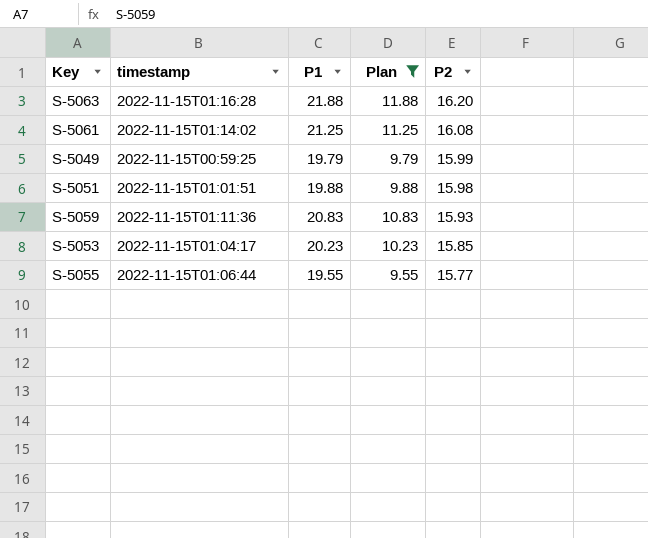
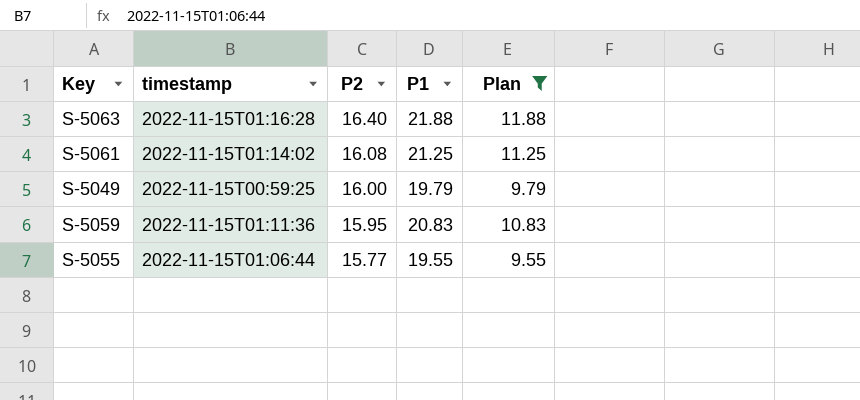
column P2 | position: 5 -> 3
row S-5051: 2022-11-15T01:01:51 | 19.88 | 9.88 | 15.98 -> none
row S-5053: 2022-11-15T01:04:17 | 20.23 | 10.23 | 15.85 -> none
S-5063 | P2: 16.20 -> 16.40
S-5049 | P2: 15.99 -> 16.00
S-5059 | P2: 15.93 -> 15.95

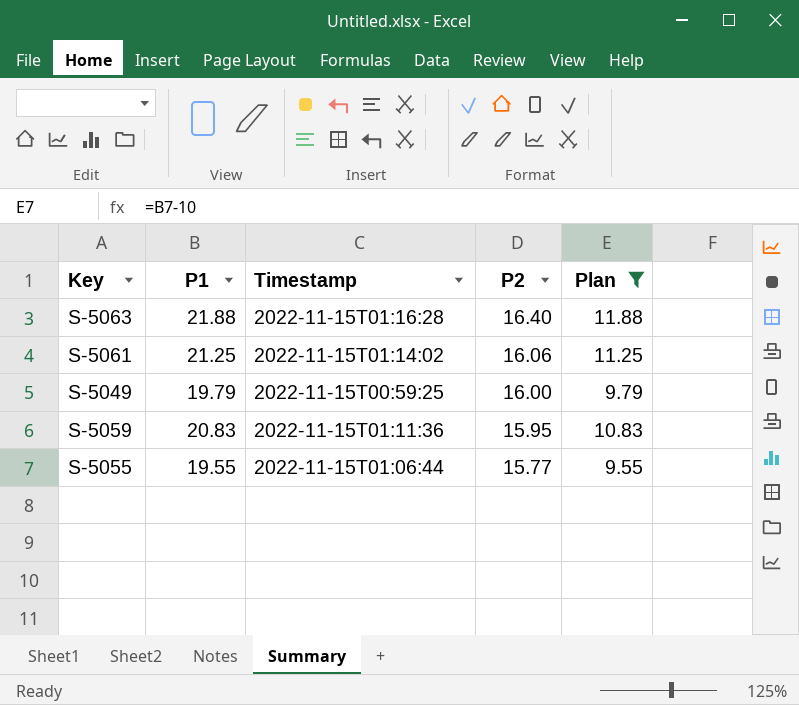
column P1 | position: 4 -> 2
column name: timestamp -> Timestamp
S-5061 | P2: 16.08 -> 16.06

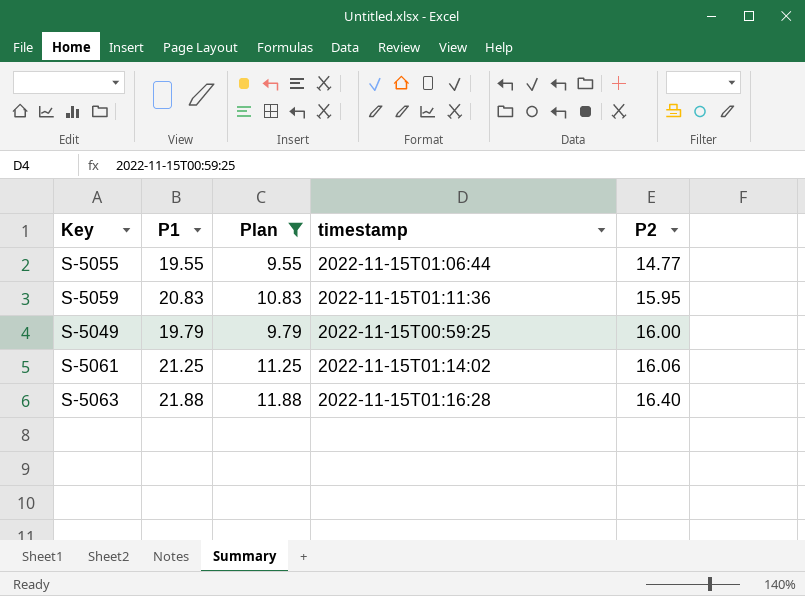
row order: P2 descending -> P2 ascending
column Plan | position: 5 -> 3
column name: Timestamp -> timestamp
S-5055 | P2: 15.77 -> 14.77

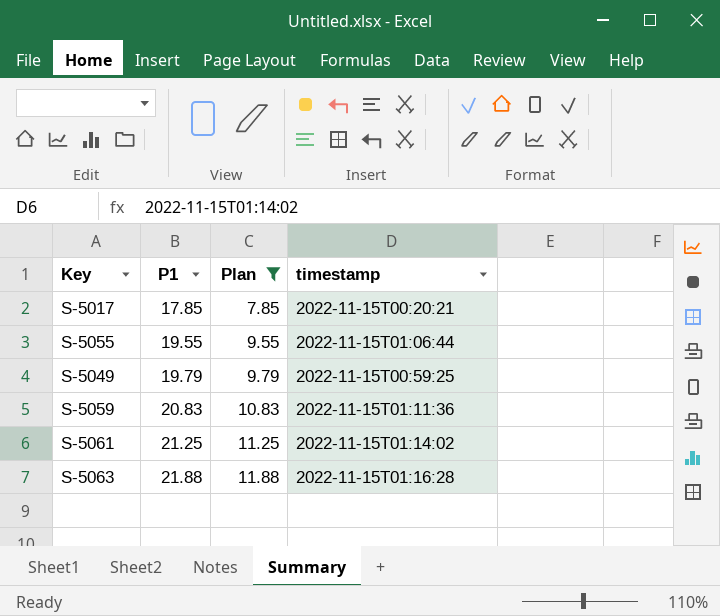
row order: P2 ascending -> P1 ascending
column P2 | position: 5 -> none
row S-5017: none -> 17.85 | 7.85 | 2022-11-15T00:20:21

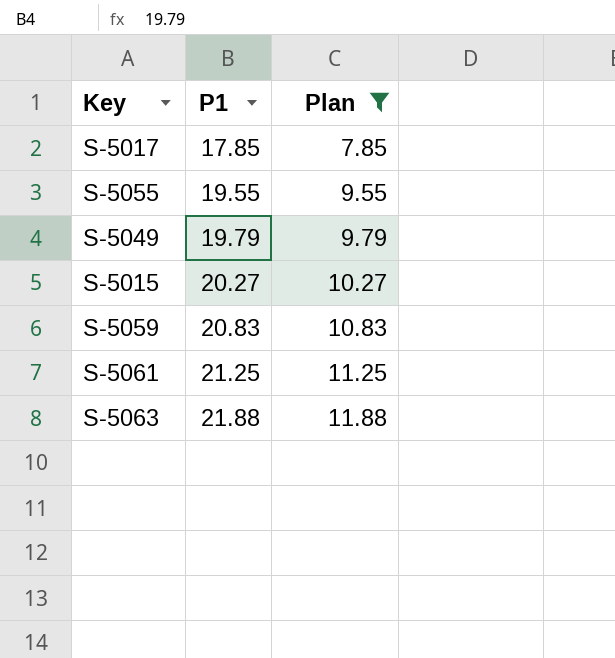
column timestamp | position: 4 -> none
row S-5015: none -> 20.27 | 10.27

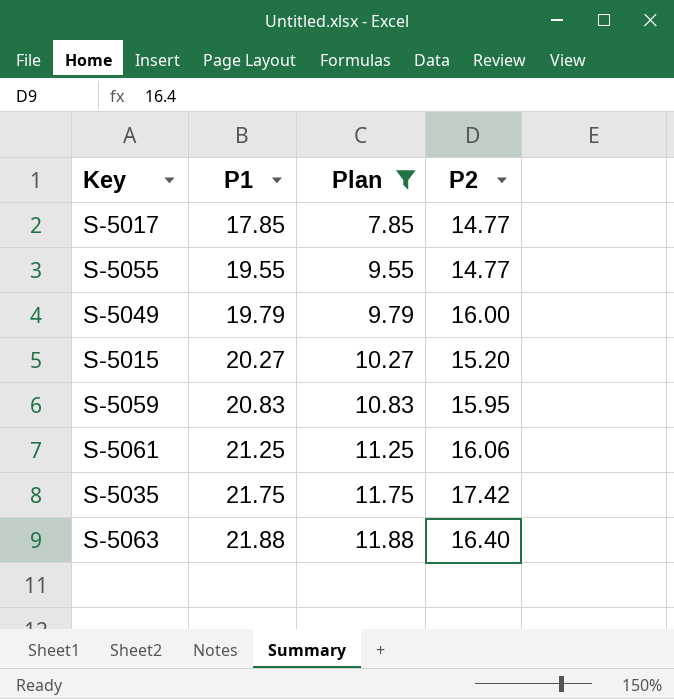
column P2 | position: none -> 4
row S-5035: none -> 21.75 | 11.75 | 17.42

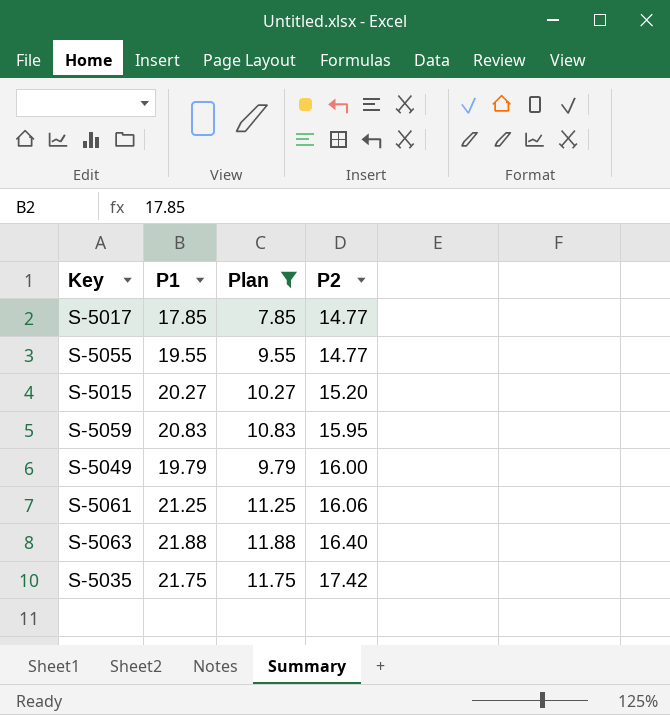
row order: P1 ascending -> P2 ascending

